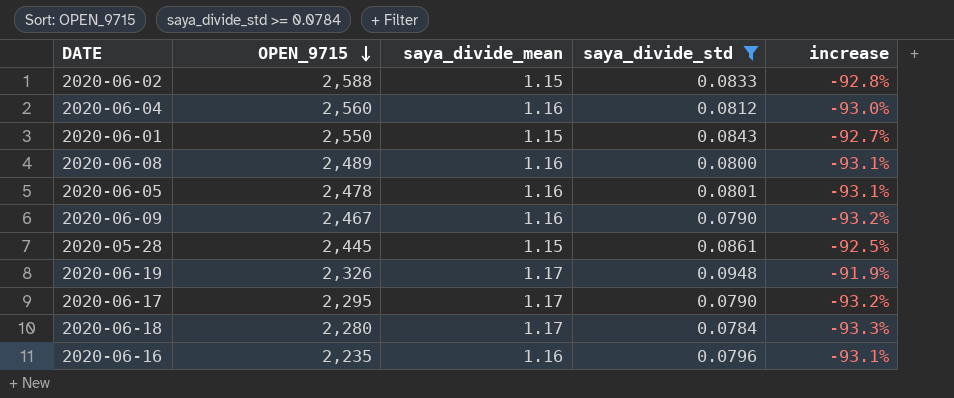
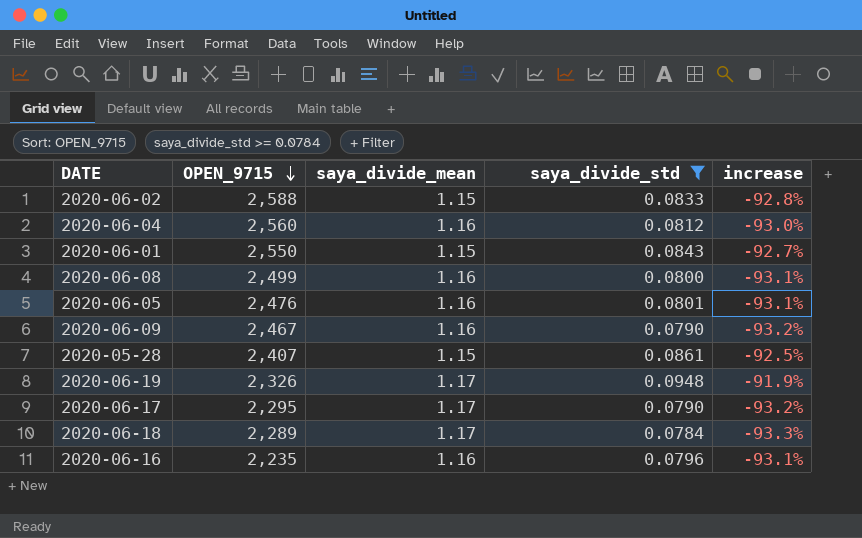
2020-06-08 | OPEN_9715: 2,489 -> 2,499
2020-06-05 | OPEN_9715: 2,478 -> 2,476
2020-05-28 | OPEN_9715: 2,445 -> 2,407
2020-06-18 | OPEN_9715: 2,280 -> 2,289

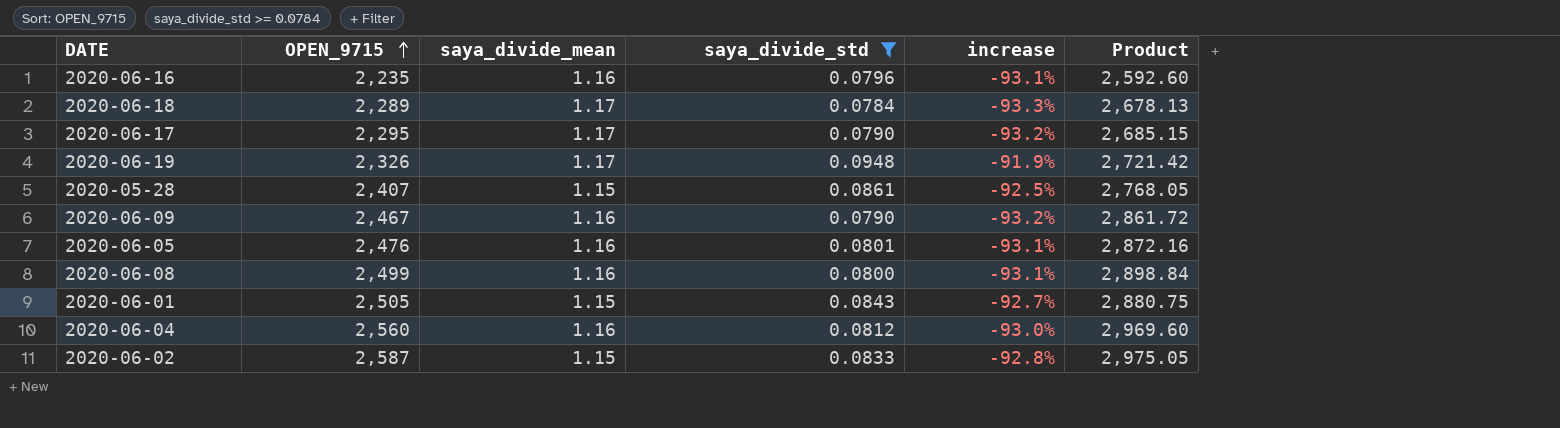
row order: OPEN_9715 descending -> OPEN_9715 ascending
column Product | formula: none -> [OPEN_9715] * [saya_divide_mean]
2020-06-01 | OPEN_9715: 2,550 -> 2,505
2020-06-02 | OPEN_9715: 2,588 -> 2,587

